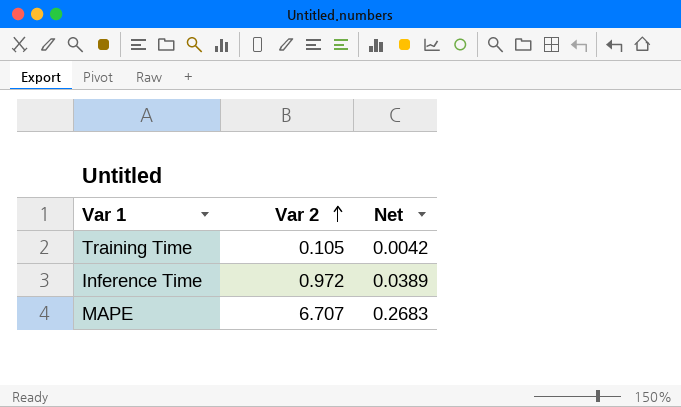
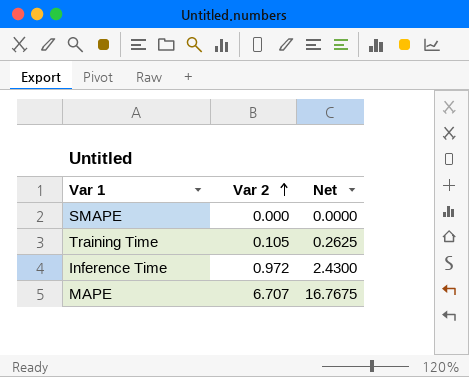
column Net | formula: [Var 2] * 0.04 -> [Var 2] * 2.5
row SMAPE: none -> 0.000 | 0.0000

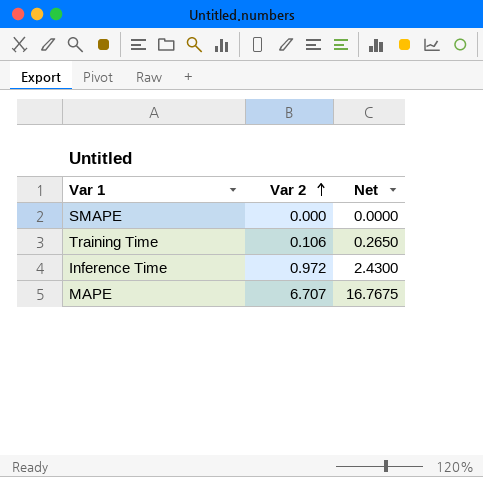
Training Time | Var 2: 0.105 -> 0.106
Training Time | Net: 0.2625 -> 0.2650

